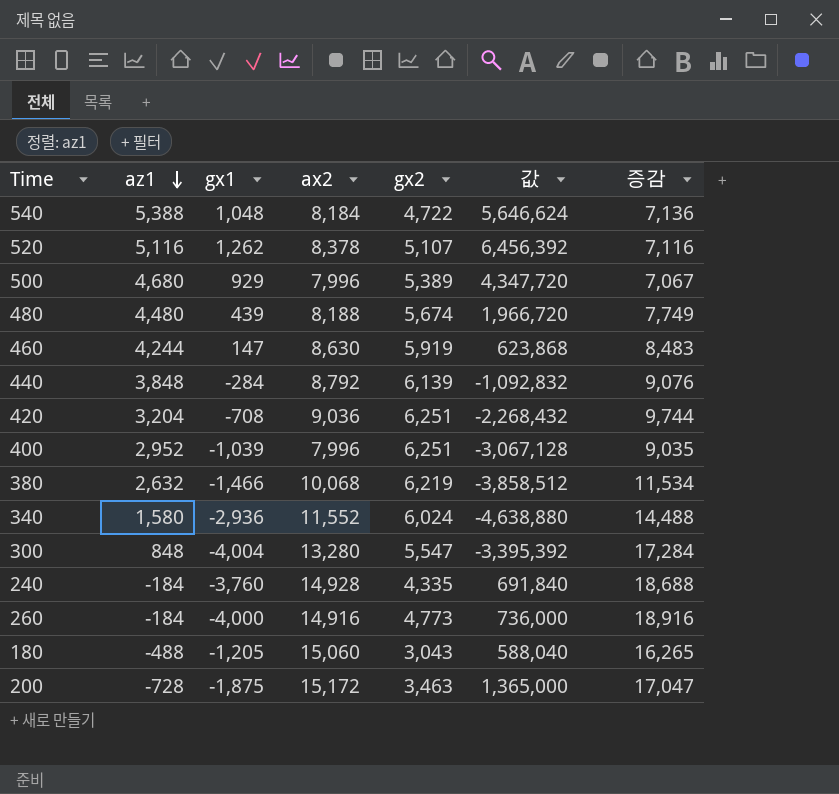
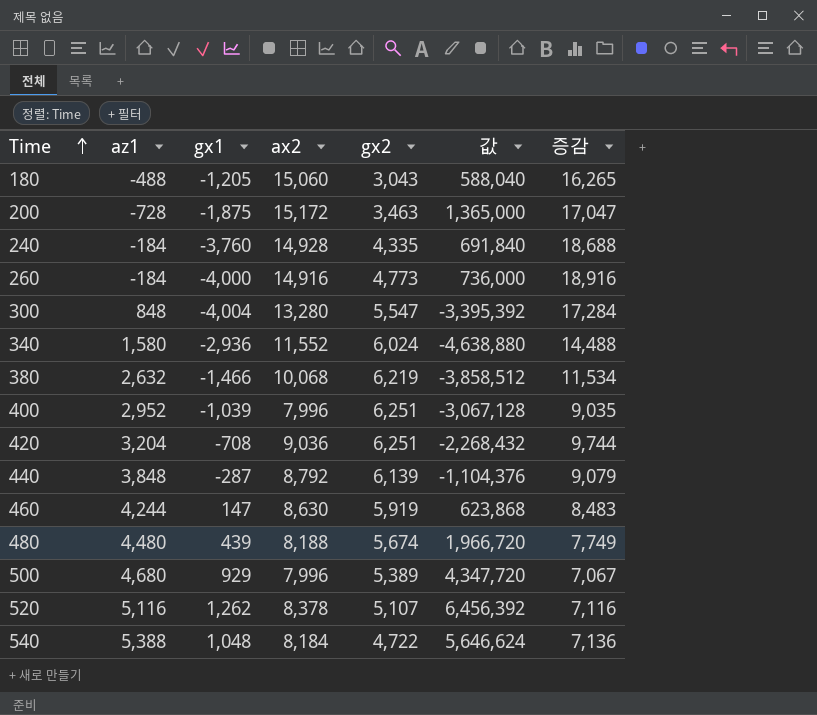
row order: az1 descending -> Time ascending
440 | gx1: -284 -> -287
440 | 값: -1,092,832 -> -1,104,376
440 | 증감: 9,076 -> 9,079

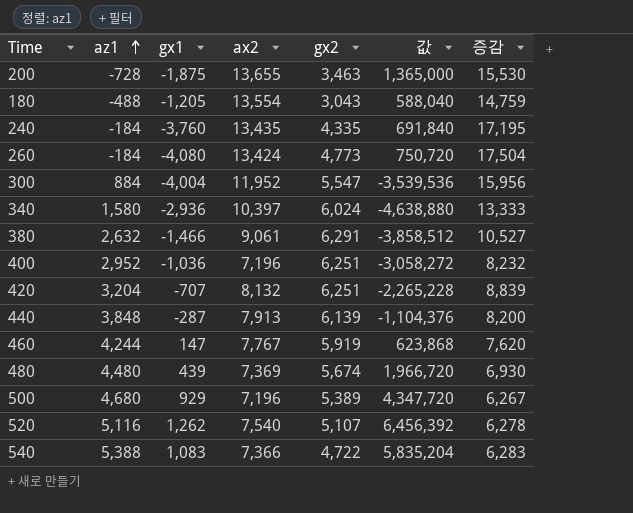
row order: Time ascending -> az1 ascending
200 | ax2: 15,172 -> 13,655
200 | 증감: 17,047 -> 15,530
180 | ax2: 15,060 -> 13,554
180 | 증감: 16,265 -> 14,759
240 | ax2: 14,928 -> 13,435
240 | 증감: 18,688 -> 17,195
260 | gx1: -4,000 -> -4,080
260 | ax2: 14,916 -> 13,424
260 | 값: 736,000 -> 750,720
260 | 증감: 18,916 -> 17,504
300 | az1: 848 -> 884
300 | ax2: 13,280 -> 11,952
300 | 값: -3,395,392 -> -3,539,536
300 | 증감: 17,284 -> 15,956
340 | ax2: 11,552 -> 10,397
340 | 증감: 14,488 -> 13,333
380 | ax2: 10,068 -> 9,061
380 | gx2: 6,219 -> 6,291
380 | 증감: 11,534 -> 10,527
400 | gx1: -1,039 -> -1,036
400 | ax2: 7,996 -> 7,196
400 | 값: -3,067,128 -> -3,058,272
400 | 증감: 9,035 -> 8,232
420 | gx1: -708 -> -707
420 | ax2: 9,036 -> 8,132
420 | 값: -2,268,432 -> -2,265,228
420 | 증감: 9,744 -> 8,839
440 | ax2: 8,792 -> 7,913
440 | 증감: 9,079 -> 8,200
460 | ax2: 8,630 -> 7,767
460 | 증감: 8,483 -> 7,620
480 | ax2: 8,188 -> 7,369
480 | 증감: 7,749 -> 6,930
500 | ax2: 7,996 -> 7,196
500 | 증감: 7,067 -> 6,267
520 | ax2: 8,378 -> 7,540
520 | 증감: 7,116 -> 6,278
540 | gx1: 1,048 -> 1,083
540 | ax2: 8,184 -> 7,366
540 | 값: 5,646,624 -> 5,835,204
540 | 증감: 7,136 -> 6,283

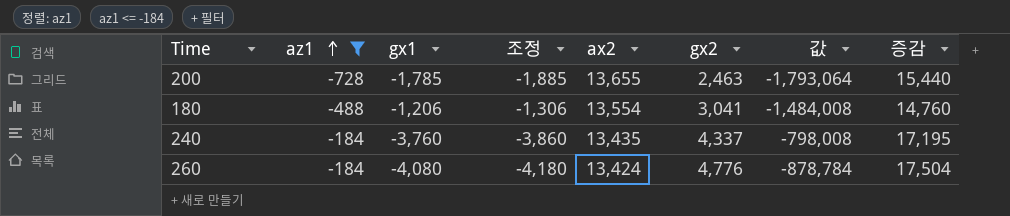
filter: none -> az1 <= -184
column 조정 | formula: none -> [gx1] - 100
column 값 | formula: [az1] * [gx1] -> [az1] * [gx2]
200 | gx1: -1,875 -> -1,785
200 | gx2: 3,463 -> 2,463
200 | 증감: 15,530 -> 15,440
180 | gx1: -1,205 -> -1,206
180 | gx2: 3,043 -> 3,041
180 | 증감: 14,759 -> 14,760
240 | gx2: 4,335 -> 4,337
260 | gx2: 4,773 -> 4,776

